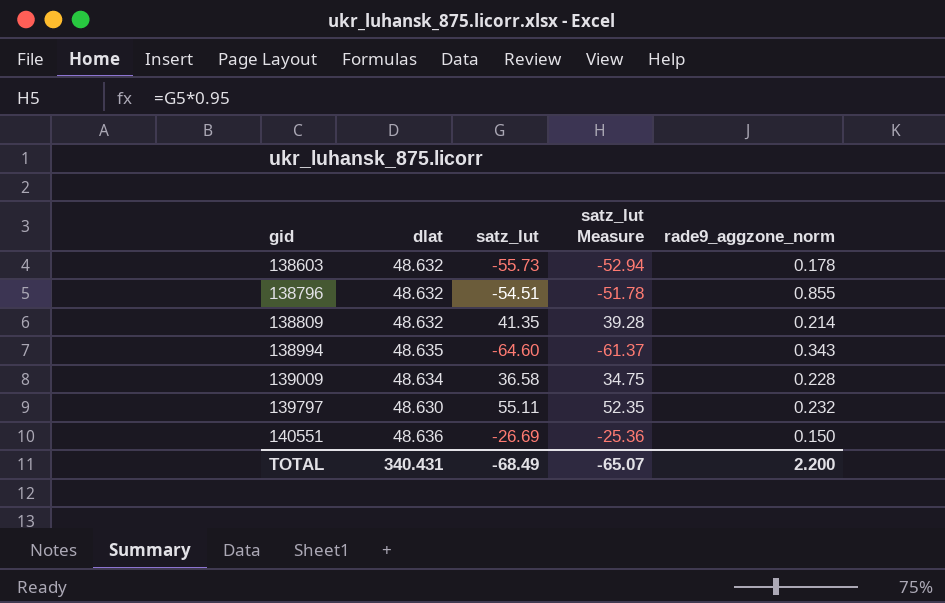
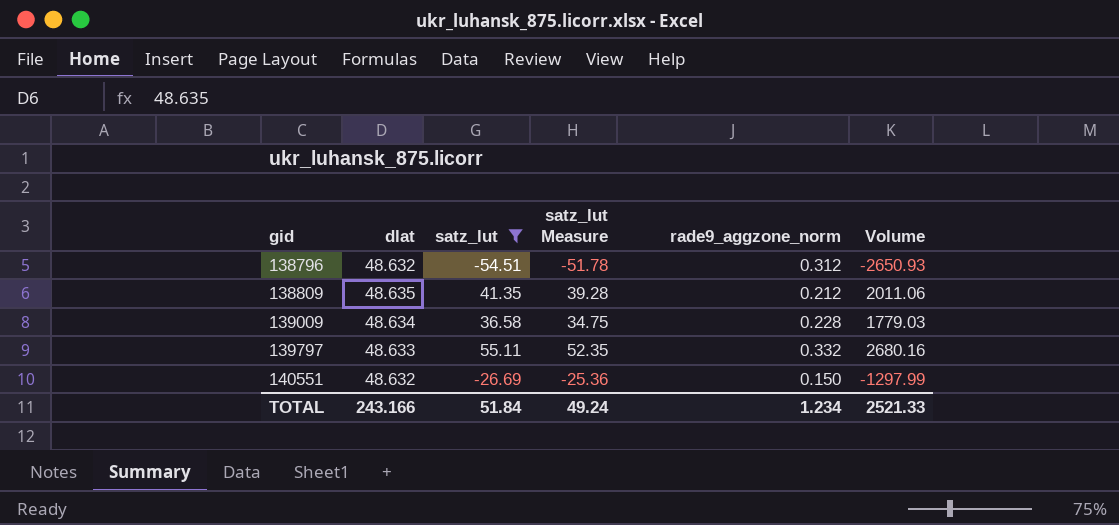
filter: none -> satz_lut >= -54.51
column Volume | formula: none -> [dlat] * [satz_lut]
138796 | rade9_aggzone_norm: 0.855 -> 0.312
138809 | dlat: 48.632 -> 48.635
138809 | rade9_aggzone_norm: 0.214 -> 0.212
139797 | dlat: 48.630 -> 48.633
139797 | rade9_aggzone_norm: 0.232 -> 0.332
140551 | dlat: 48.636 -> 48.632
TOTAL | dlat: 340.431 -> 243.166
TOTAL | satz_lut: -68.49 -> 51.84
TOTAL | satz_lut Measure: -65.07 -> 49.24
TOTAL | rade9_aggzone_norm: 2.200 -> 1.234

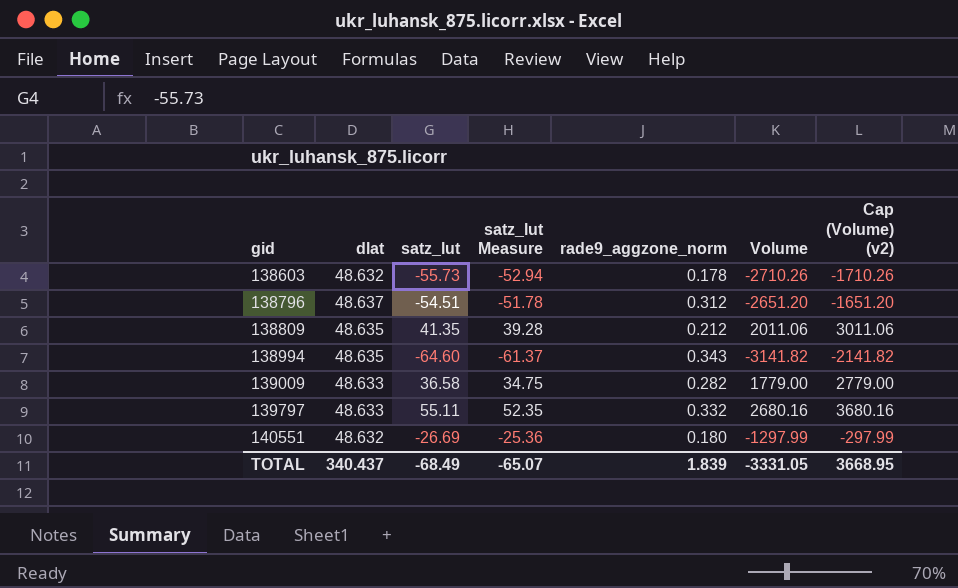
filter: satz_lut >= -54.51 -> none
column Cap (Volume) (v2) | formula: none -> [Volume] + 1000
138796 | dlat: 48.632 -> 48.637
138796 | Volume: -2650.93 -> -2651.20
139009 | dlat: 48.634 -> 48.633
139009 | rade9_aggzone_norm: 0.228 -> 0.282
139009 | Volume: 1779.03 -> 1779.00
140551 | rade9_aggzone_norm: 0.150 -> 0.180
TOTAL | dlat: 243.166 -> 340.437
TOTAL | satz_lut: 51.84 -> -68.49
TOTAL | satz_lut Measure: 49.24 -> -65.07
TOTAL | rade9_aggzone_norm: 1.234 -> 1.839
TOTAL | Volume: 2521.33 -> -3331.05

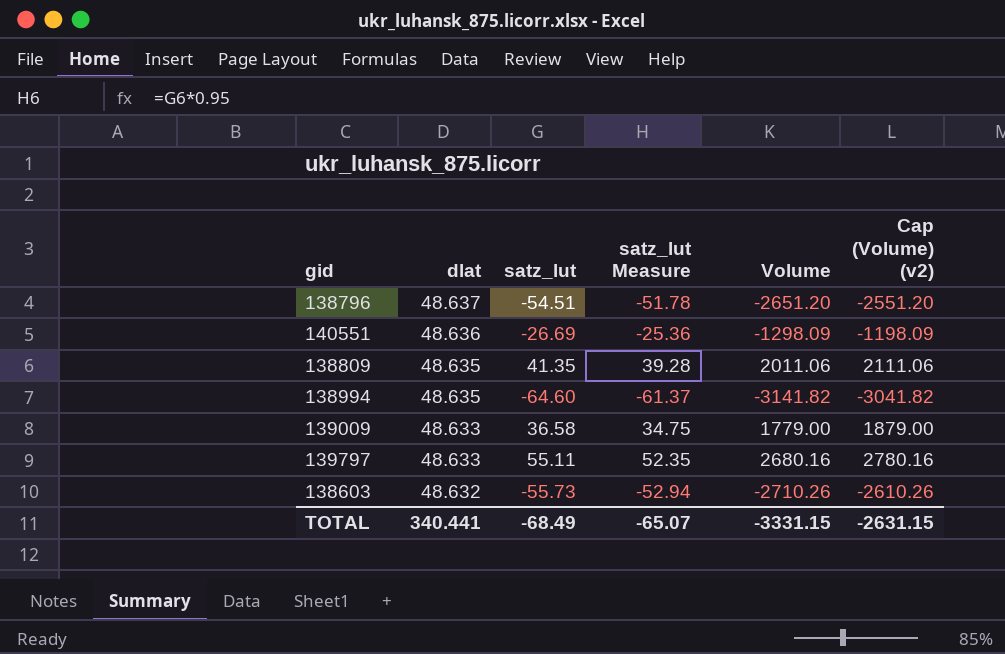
row order: gid ascending -> dlat descending
column rade9_aggzone_norm | position: 5 -> none
column Cap (Volume) (v2) | formula: [Volume] + 1000 -> [Volume] + 100
140551 | dlat: 48.632 -> 48.636
140551 | Volume: -1297.99 -> -1298.09
TOTAL | dlat: 340.437 -> 340.441
TOTAL | Volume: -3331.05 -> -3331.15
TOTAL | Cap (Volume) (v2): 3668.95 -> -2631.15

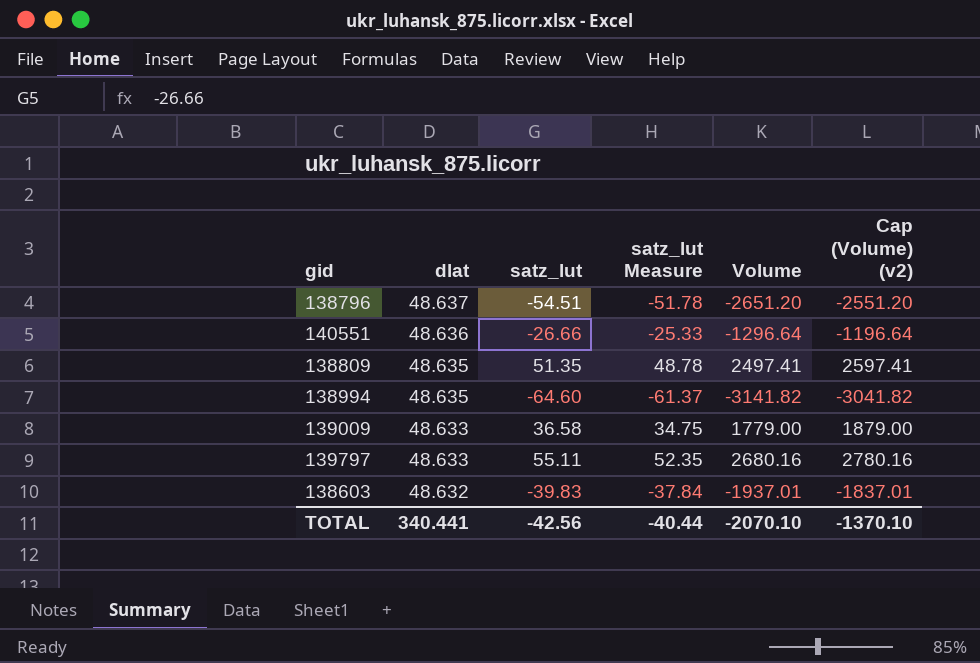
140551 | satz_lut: -26.69 -> -26.66
140551 | satz_lut Measure: -25.36 -> -25.33
140551 | Volume: -1298.09 -> -1296.64
140551 | Cap (Volume) (v2): -1198.09 -> -1196.64
138809 | satz_lut: 41.35 -> 51.35
138809 | satz_lut Measure: 39.28 -> 48.78
138809 | Volume: 2011.06 -> 2497.41
138809 | Cap (Volume) (v2): 2111.06 -> 2597.41
138603 | satz_lut: -55.73 -> -39.83
138603 | satz_lut Measure: -52.94 -> -37.84
138603 | Volume: -2710.26 -> -1937.01
138603 | Cap (Volume) (v2): -2610.26 -> -1837.01
TOTAL | satz_lut: -68.49 -> -42.56
TOTAL | satz_lut Measure: -65.07 -> -40.44
TOTAL | Volume: -3331.15 -> -2070.10
TOTAL | Cap (Volume) (v2): -2631.15 -> -1370.10

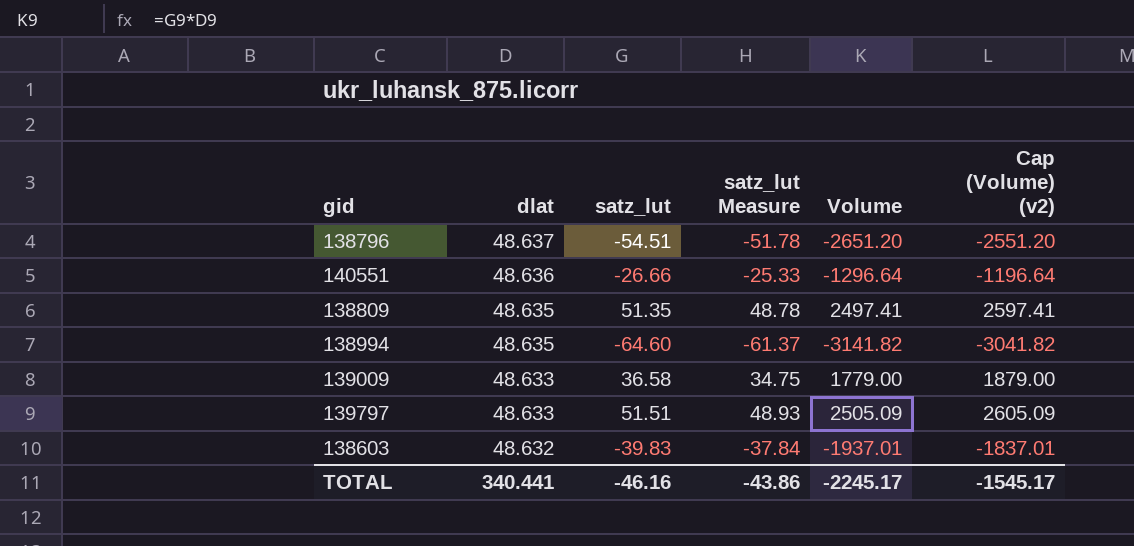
139797 | satz_lut: 55.11 -> 51.51
139797 | satz_lut Measure: 52.35 -> 48.93
139797 | Volume: 2680.16 -> 2505.09
139797 | Cap (Volume) (v2): 2780.16 -> 2605.09
TOTAL | satz_lut: -42.56 -> -46.16
TOTAL | satz_lut Measure: -40.44 -> -43.86
TOTAL | Volume: -2070.10 -> -2245.17
TOTAL | Cap (Volume) (v2): -1370.10 -> -1545.17

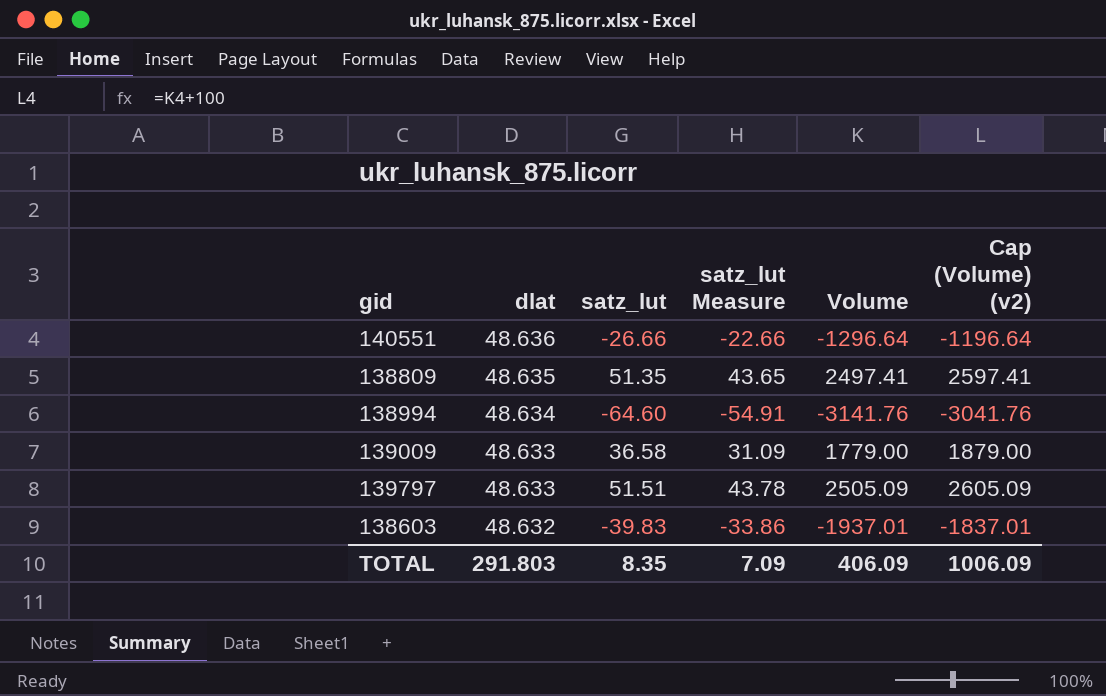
column satz_lut Measure | formula: [satz_lut] * 0.95 -> [satz_lut] * 0.85
row 138796: 48.637 | -54.51 | -51.78 | -2651.20 | -2551.20 -> none
138994 | dlat: 48.635 -> 48.634
138994 | Volume: -3141.82 -> -3141.76
138994 | Cap (Volume) (v2): -3041.82 -> -3041.76
TOTAL | dlat: 340.441 -> 291.803
TOTAL | satz_lut: -46.16 -> 8.35
TOTAL | satz_lut Measure: -43.86 -> 7.09
TOTAL | Volume: -2245.17 -> 406.09
TOTAL | Cap (Volume) (v2): -1545.17 -> 1006.09

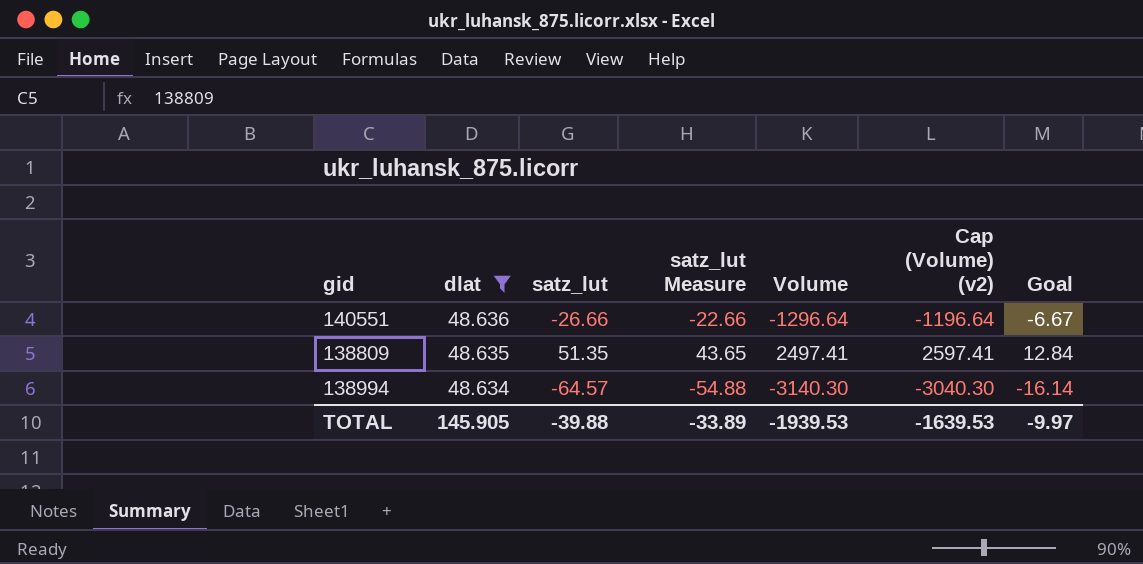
filter: none -> dlat >= 48.634
column Goal | formula: none -> [satz_lut] * 0.25
138994 | satz_lut: -64.60 -> -64.57
138994 | satz_lut Measure: -54.91 -> -54.88
138994 | Volume: -3141.76 -> -3140.30
138994 | Cap (Volume) (v2): -3041.76 -> -3040.30
TOTAL | dlat: 291.803 -> 145.905
TOTAL | satz_lut: 8.35 -> -39.88
TOTAL | satz_lut Measure: 7.09 -> -33.89
TOTAL | Volume: 406.09 -> -1939.53
TOTAL | Cap (Volume) (v2): 1006.09 -> -1639.53

